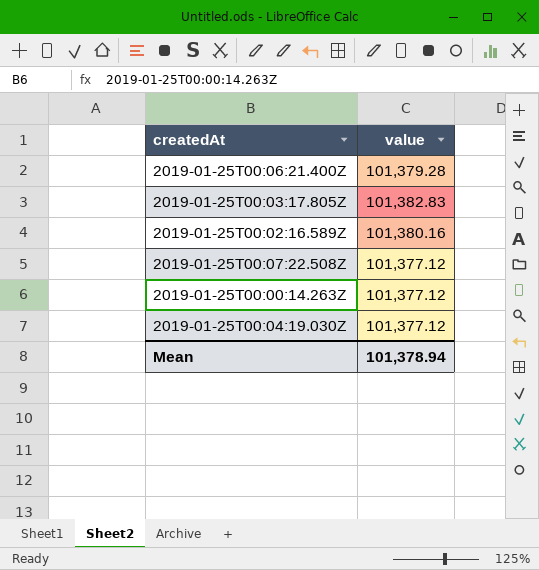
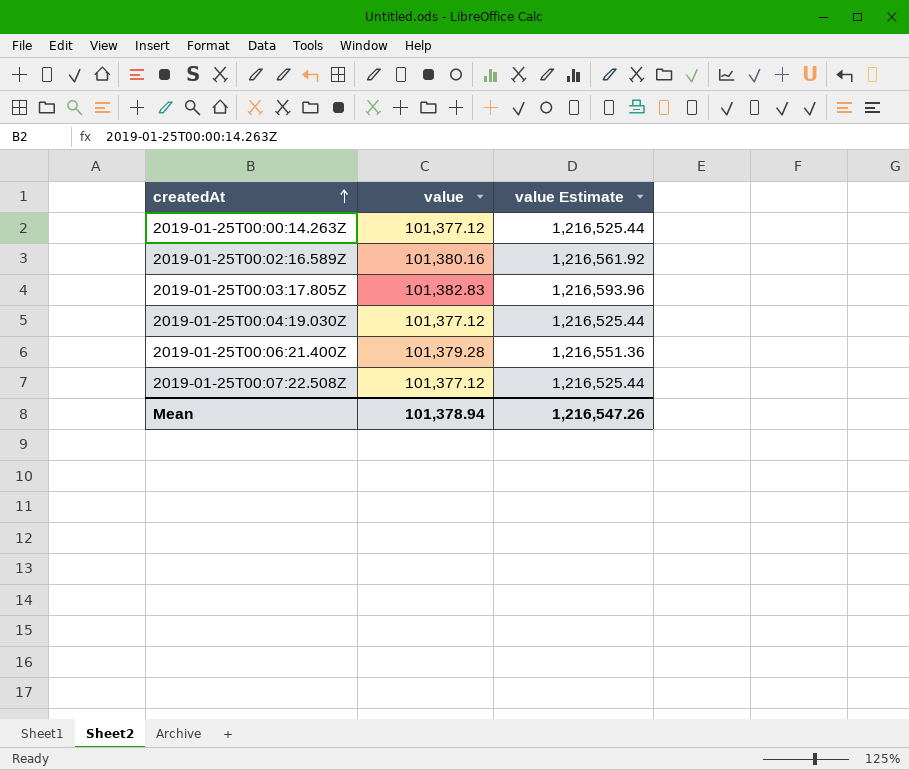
row order: none -> createdAt ascending
column value Estimate | formula: none -> [value] * 12

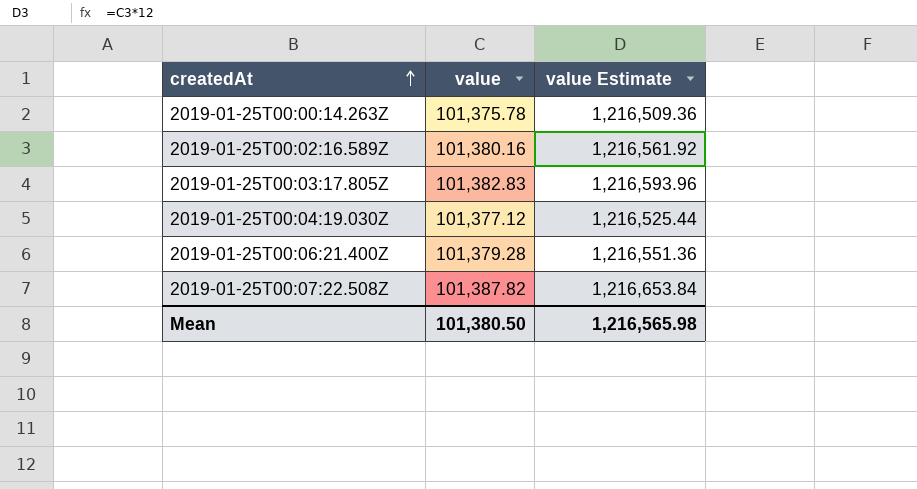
2019-01-25T00:00:14.263Z | value: 101,377.12 -> 101,375.78
2019-01-25T00:00:14.263Z | value Estimate: 1,216,525.44 -> 1,216,509.36
2019-01-25T00:07:22.508Z | value: 101,377.12 -> 101,387.82
2019-01-25T00:07:22.508Z | value Estimate: 1,216,525.44 -> 1,216,653.84
Mean | value: 101,378.94 -> 101,380.50
Mean | value Estimate: 1,216,547.26 -> 1,216,565.98

